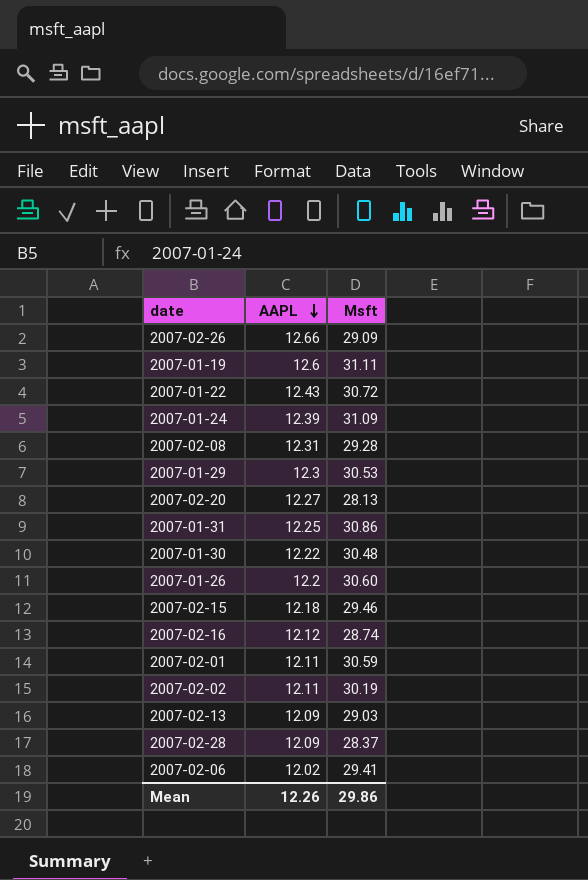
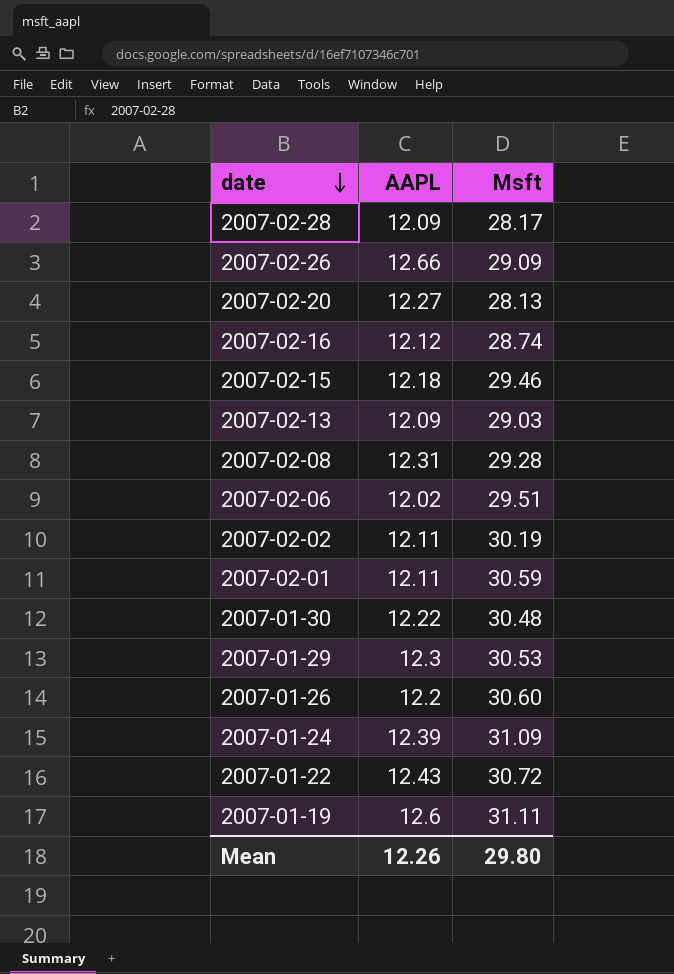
row order: AAPL descending -> date descending
row 2007-01-31: 12.25 | 30.86 -> none
2007-02-28 | Msft: 28.37 -> 28.17
2007-02-06 | Msft: 29.41 -> 29.51
Mean | Msft: 29.86 -> 29.80

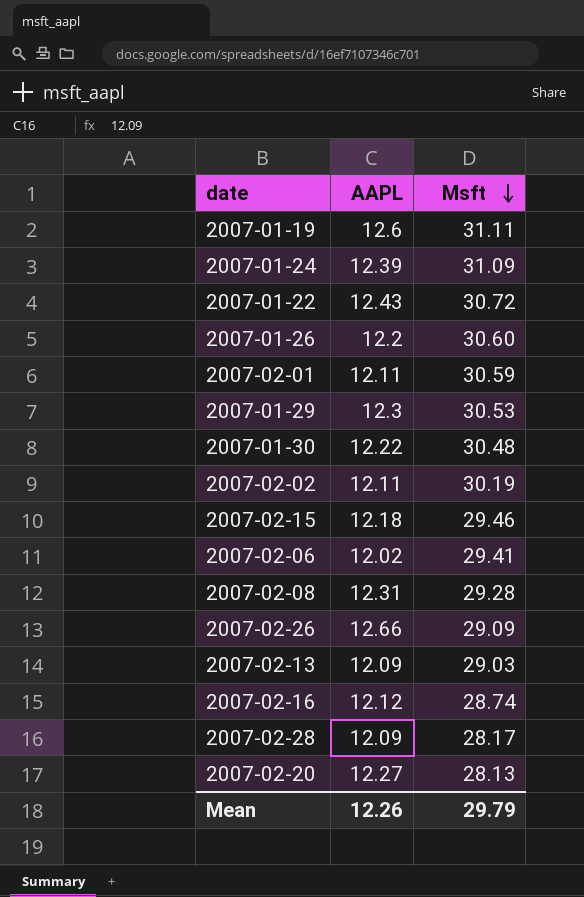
row order: date descending -> Msft descending
2007-02-06 | Msft: 29.51 -> 29.41
Mean | Msft: 29.80 -> 29.79

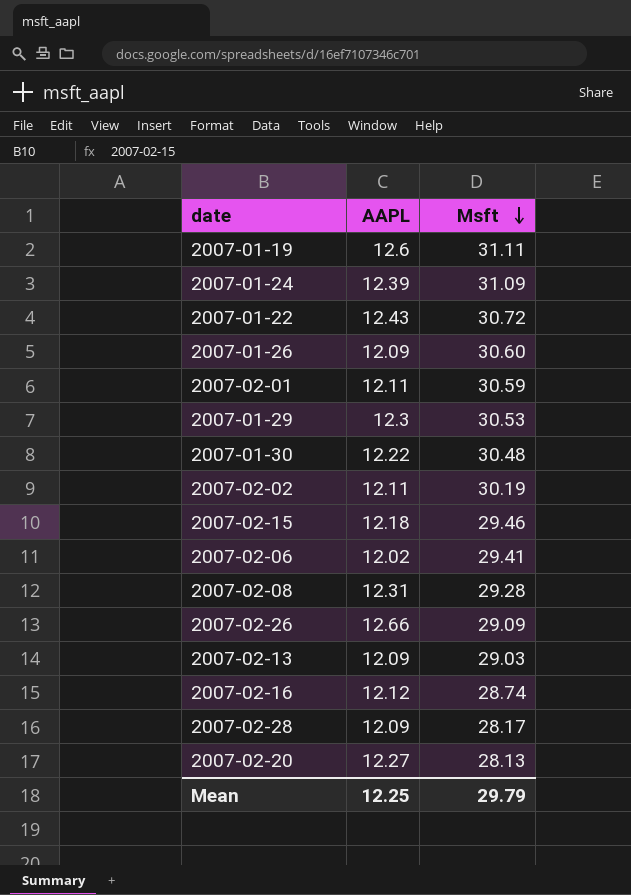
2007-01-26 | AAPL: 12.2 -> 12.09
Mean | AAPL: 12.26 -> 12.25

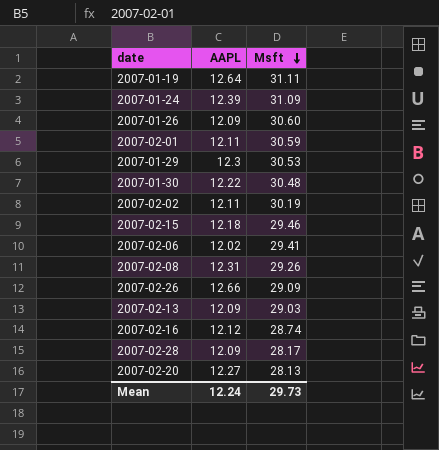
row 2007-01-22: 12.43 | 30.72 -> none
2007-01-19 | AAPL: 12.6 -> 12.64
2007-02-08 | Msft: 29.28 -> 29.26
Mean | AAPL: 12.25 -> 12.24
Mean | Msft: 29.79 -> 29.73

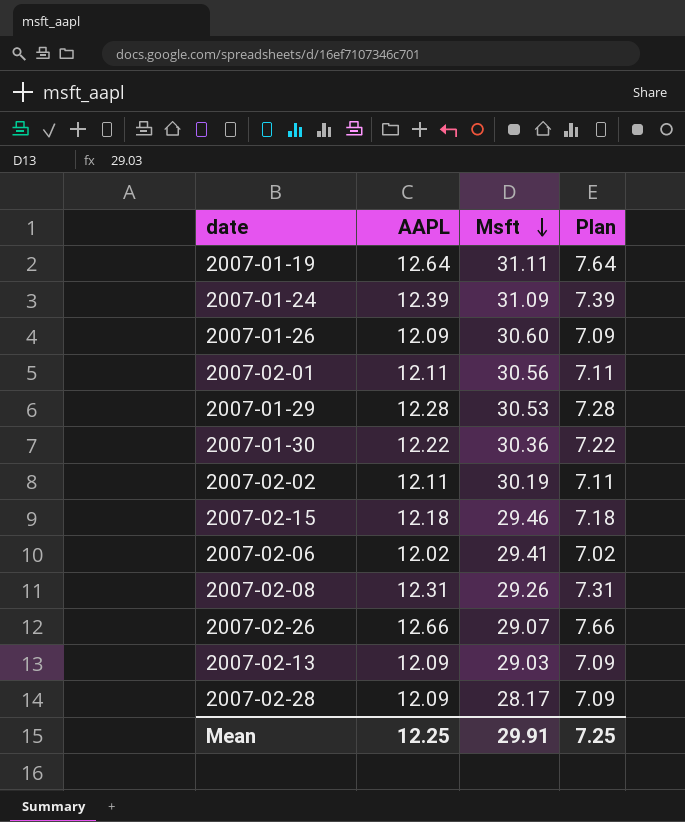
column Plan | formula: none -> [AAPL] - 5
row 2007-02-16: 12.12 | 28.74 -> none
row 2007-02-20: 12.27 | 28.13 -> none
2007-02-01 | Msft: 30.59 -> 30.56
2007-01-29 | AAPL: 12.3 -> 12.28
2007-01-30 | Msft: 30.48 -> 30.36
2007-02-26 | Msft: 29.09 -> 29.07
Mean | AAPL: 12.24 -> 12.25
Mean | Msft: 29.73 -> 29.91

